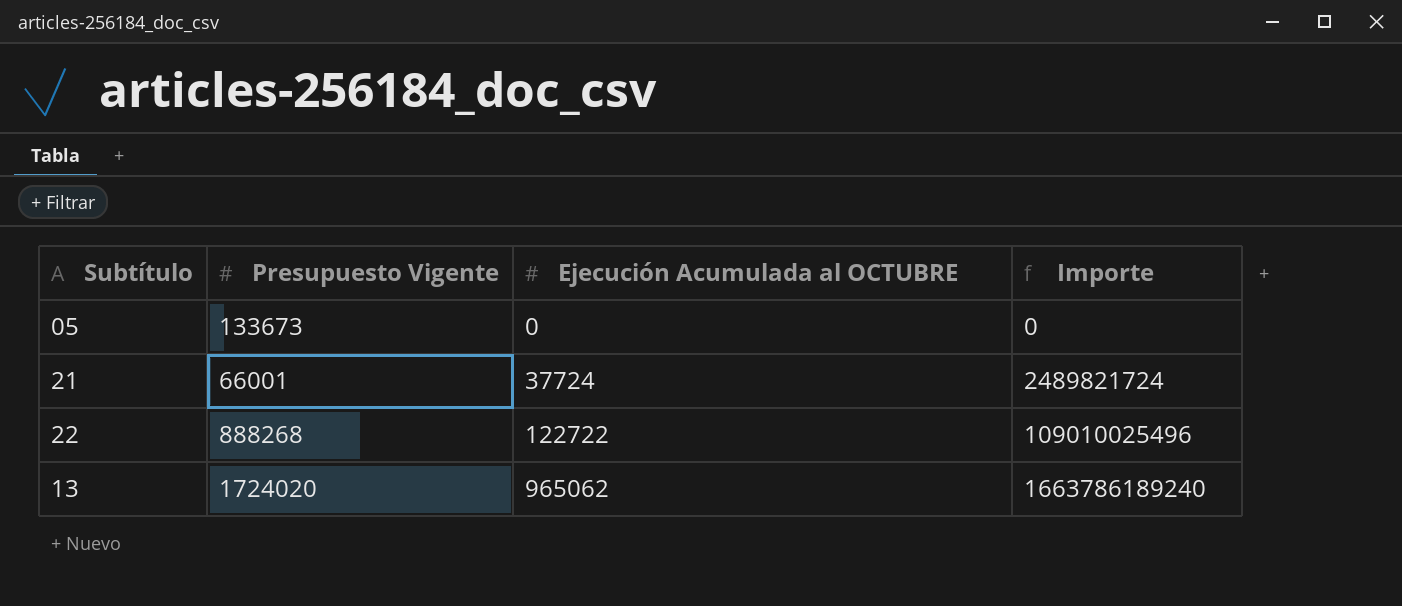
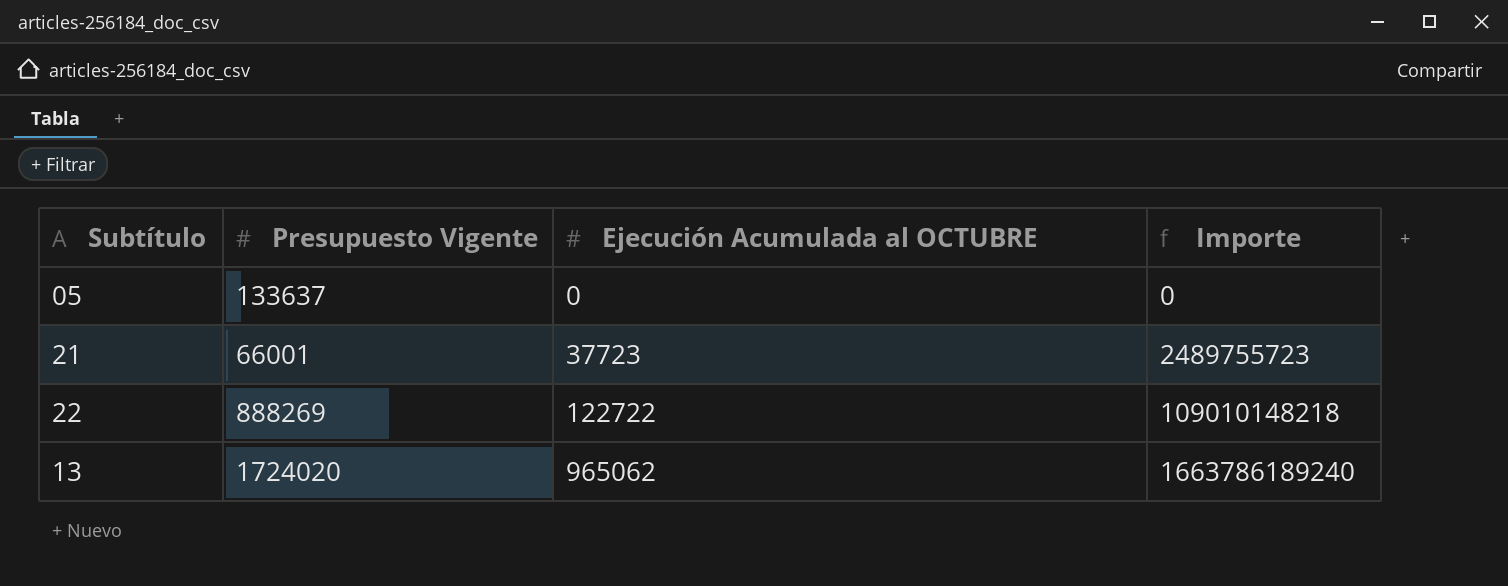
05 | Presupuesto Vigente: 133673 -> 133637
21 | Ejecución Acumulada al OCTUBRE: 37724 -> 37723
21 | Importe: 2489821724 -> 2489755723
22 | Presupuesto Vigente: 888268 -> 888269
22 | Importe: 109010025496 -> 109010148218

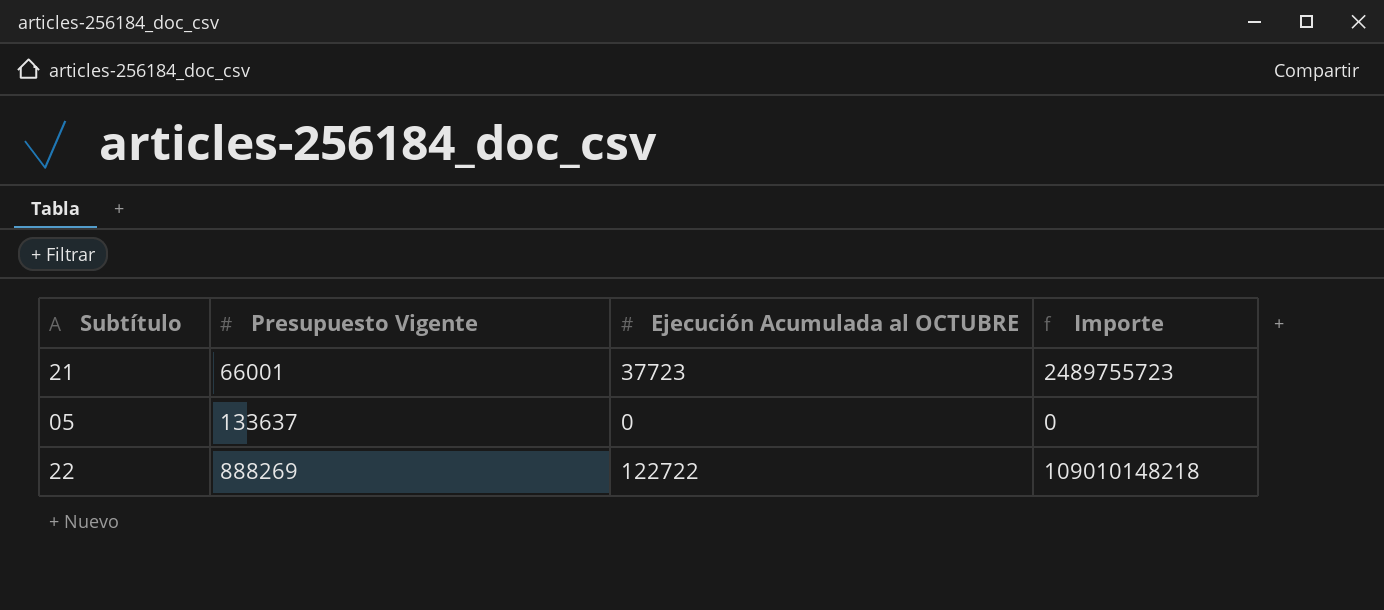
row order: Ejecución Acumulada al OCTUBRE ascending -> Presupuesto Vigente ascending
row 13: 1724020 | 965062 | 1663786189240 -> none

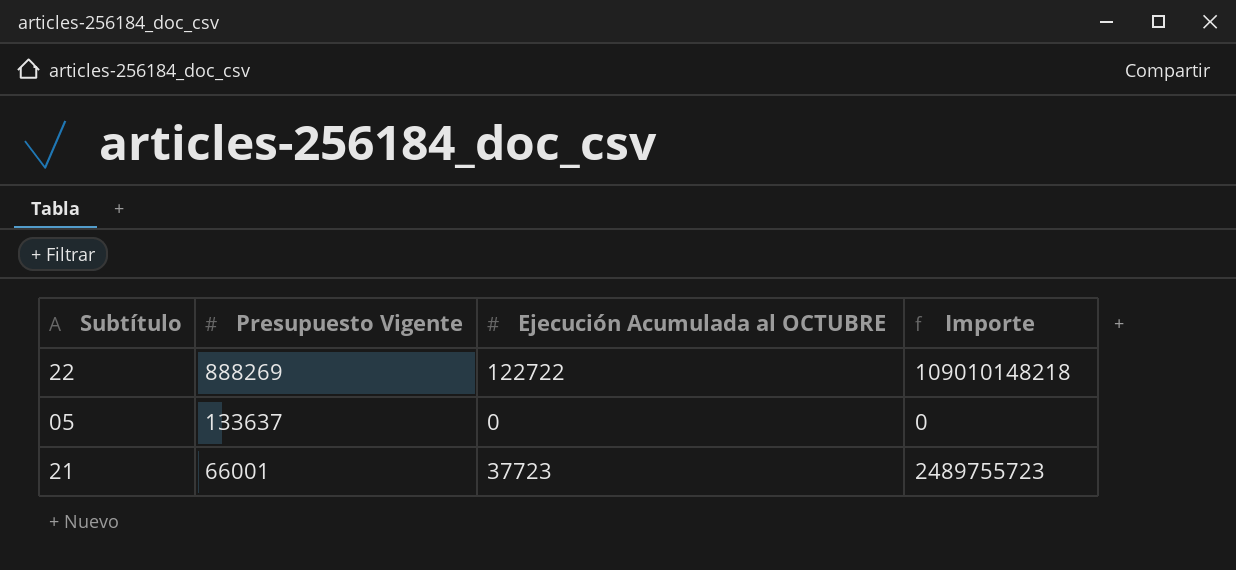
row order: Presupuesto Vigente ascending -> Presupuesto Vigente descending

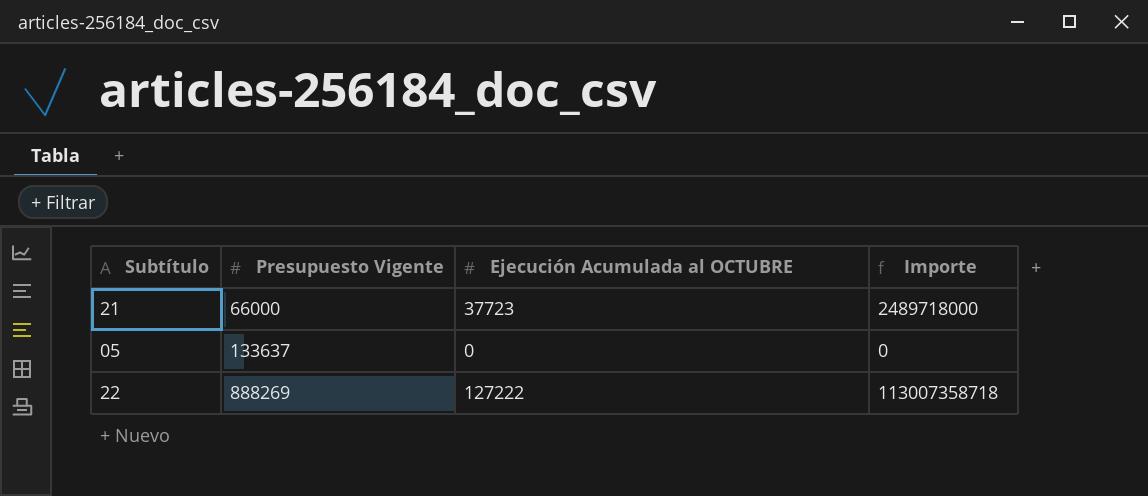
row order: Presupuesto Vigente descending -> Presupuesto Vigente ascending
21 | Presupuesto Vigente: 66001 -> 66000
21 | Importe: 2489755723 -> 2489718000
22 | Ejecución Acumulada al OCTUBRE: 122722 -> 127222
22 | Importe: 109010148218 -> 113007358718

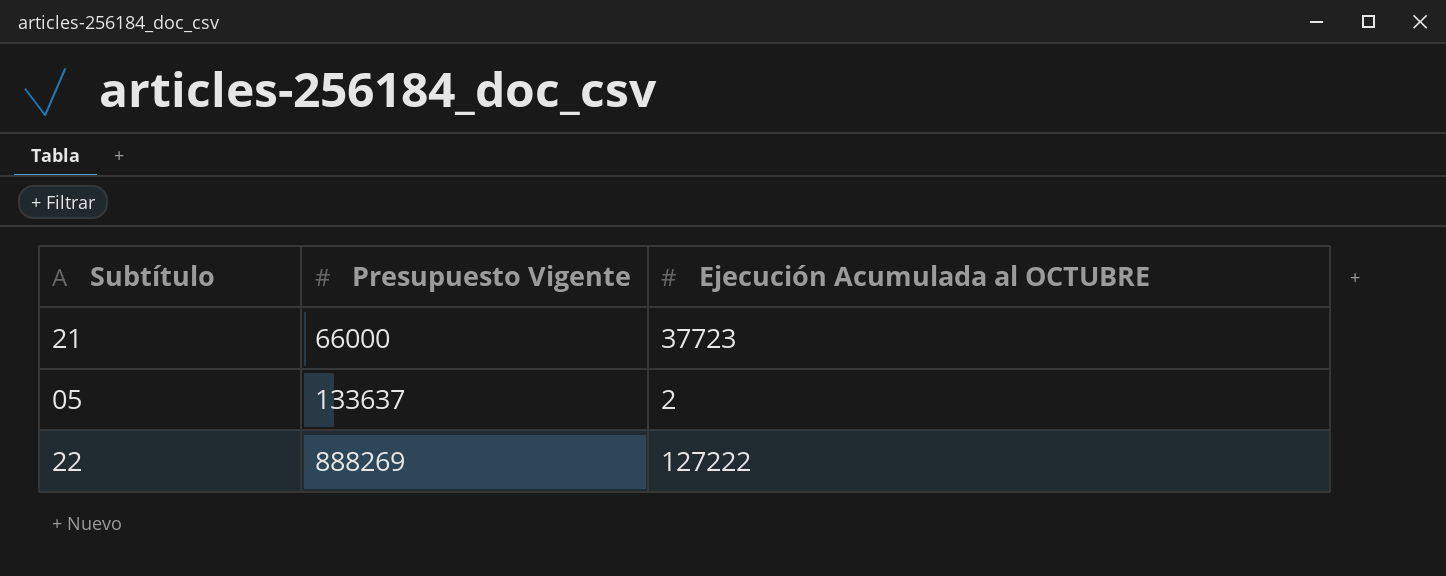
column Importe | formula: [Presupuesto Vigente] * [Ejecución Acumulada al OCTUBRE] -> none
05 | Ejecución Acumulada al OCTUBRE: 0 -> 2

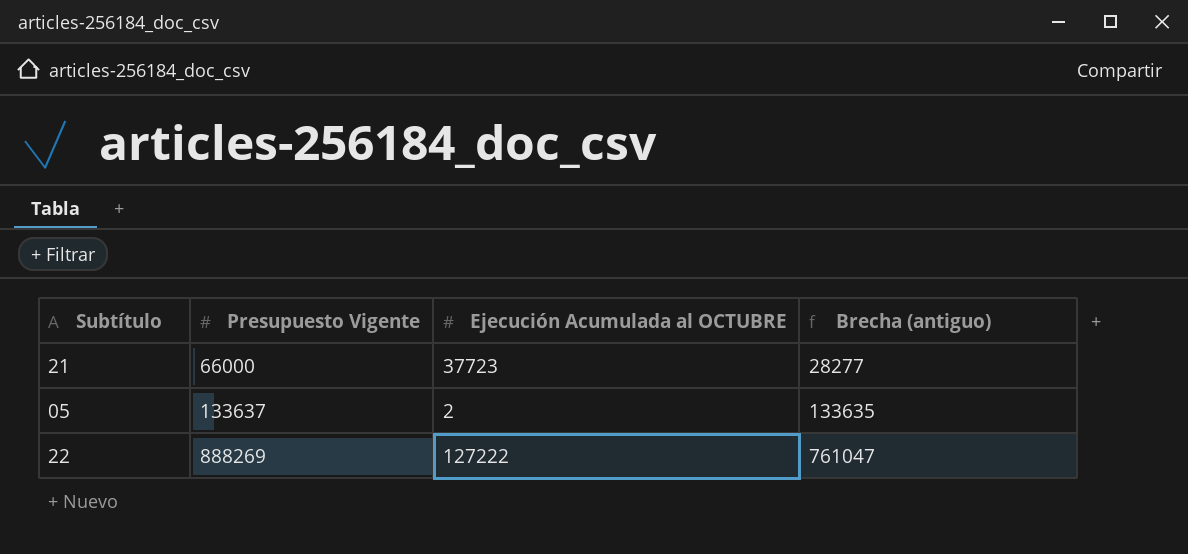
column Brecha (antiguo) | formula: none -> [Presupuesto Vigente] - [Ejecución Acumulada al OCTUBRE]

